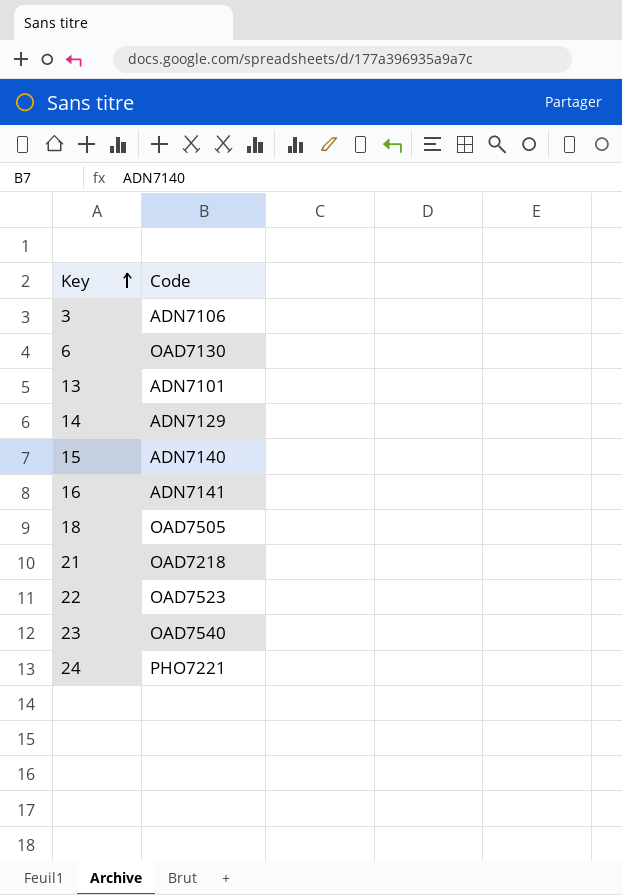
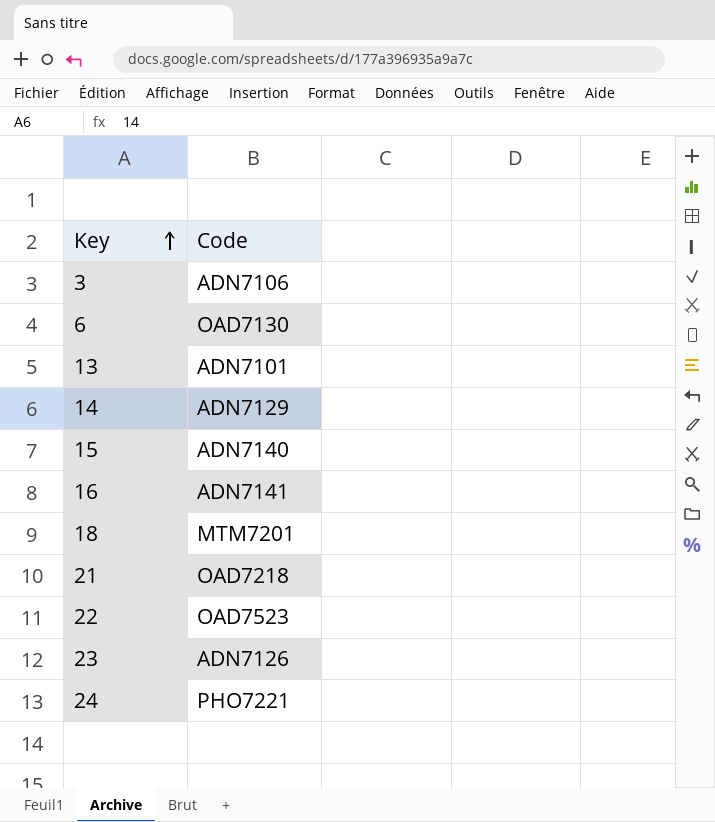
18 | Code: OAD7505 -> MTM7201
23 | Code: OAD7540 -> ADN7126

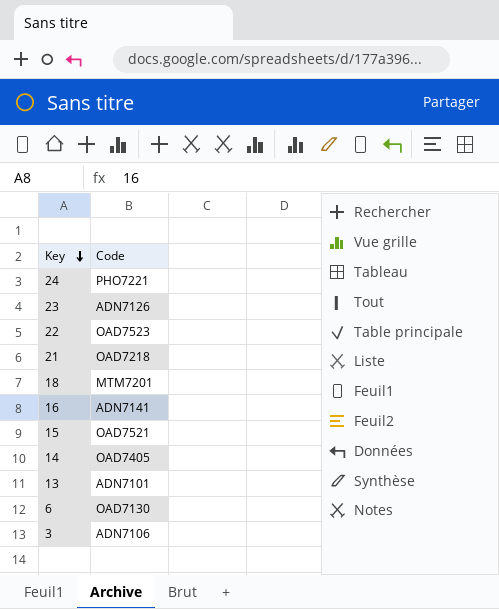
row order: Key ascending -> Key descending
15 | Code: ADN7140 -> OAD7521
14 | Code: ADN7129 -> OAD7405

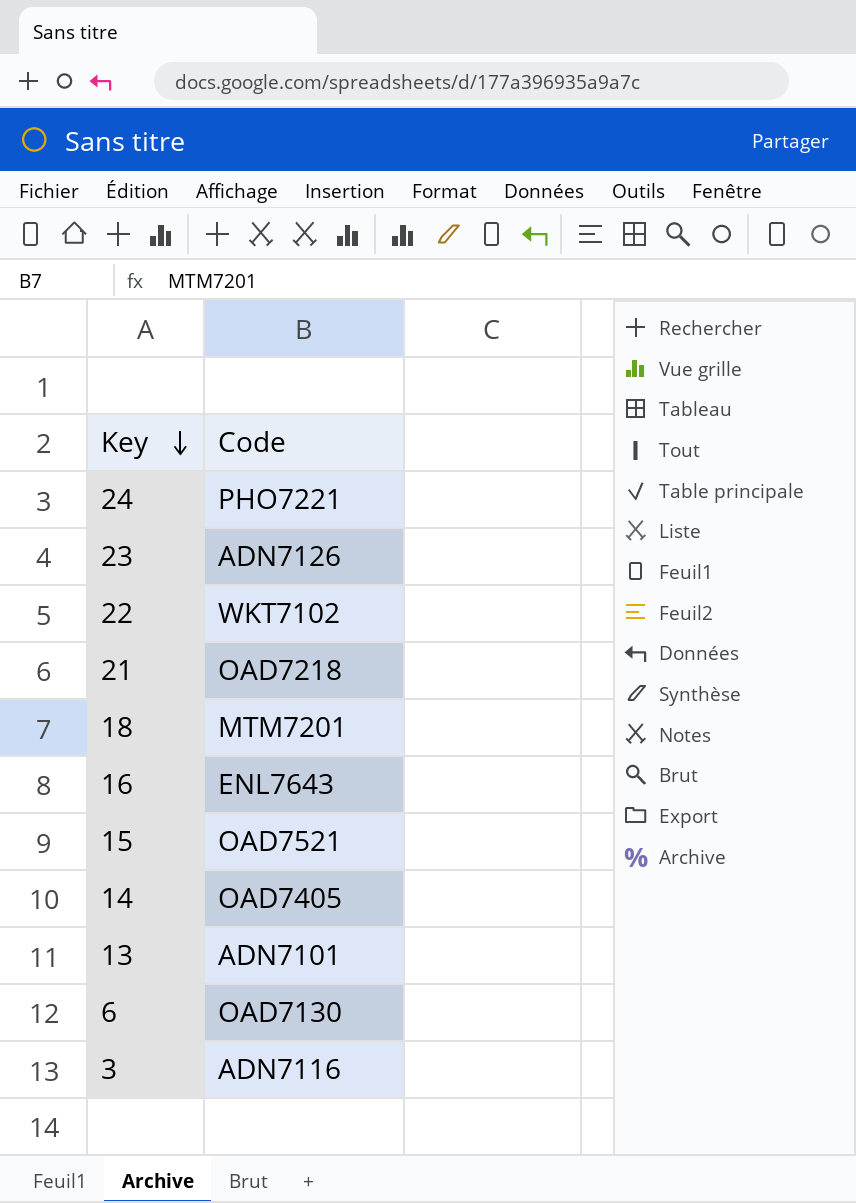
22 | Code: OAD7523 -> WKT7102
16 | Code: ADN7141 -> ENL7643
3 | Code: ADN7106 -> ADN7116

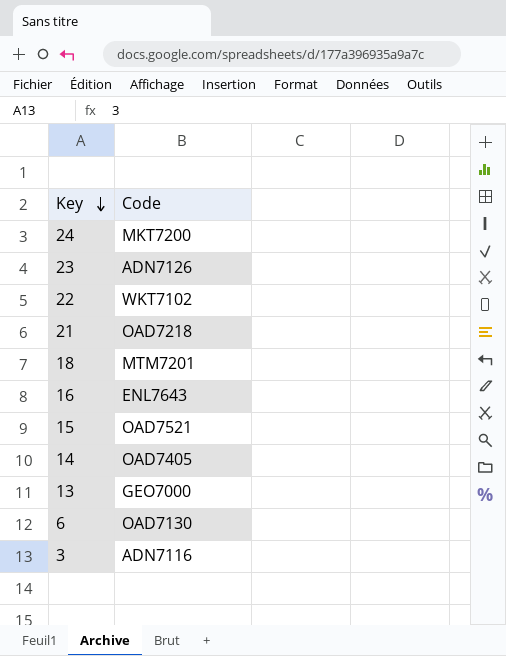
24 | Code: PHO7221 -> MKT7200
13 | Code: ADN7101 -> GEO7000

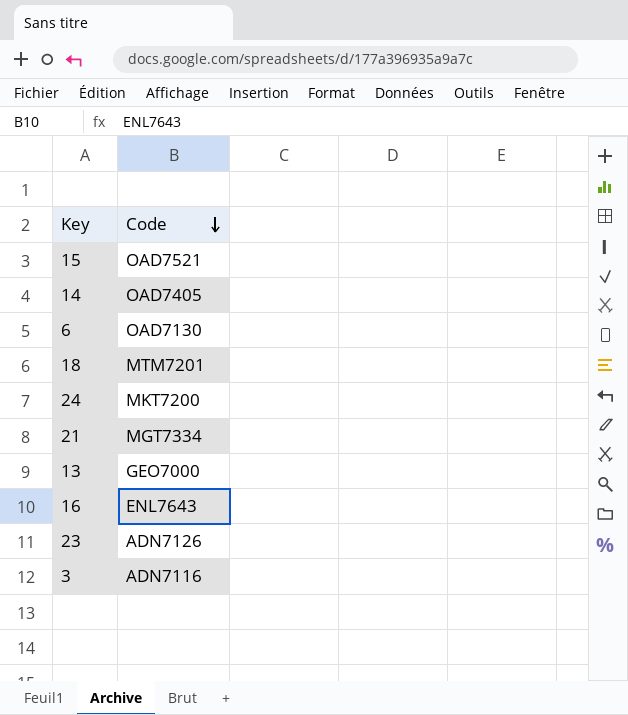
row order: Key descending -> Code descending
row 22: WKT7102 -> none
21 | Code: OAD7218 -> MGT7334

